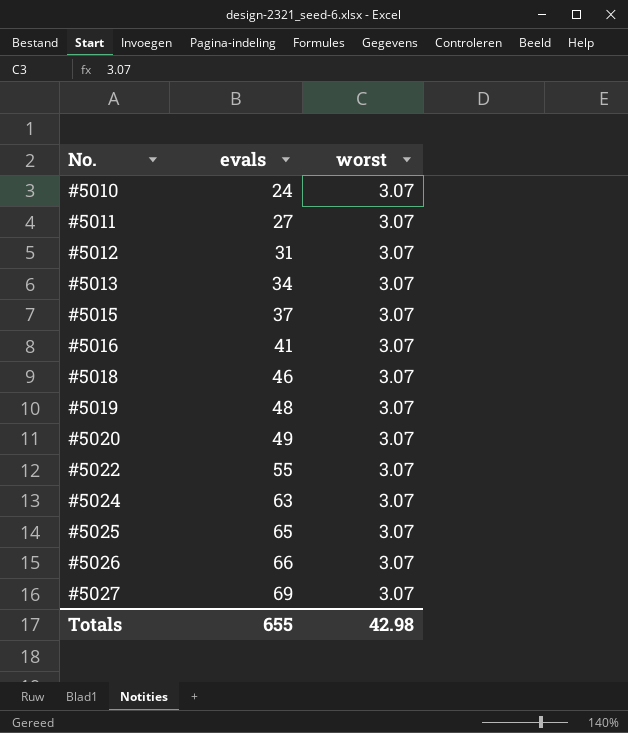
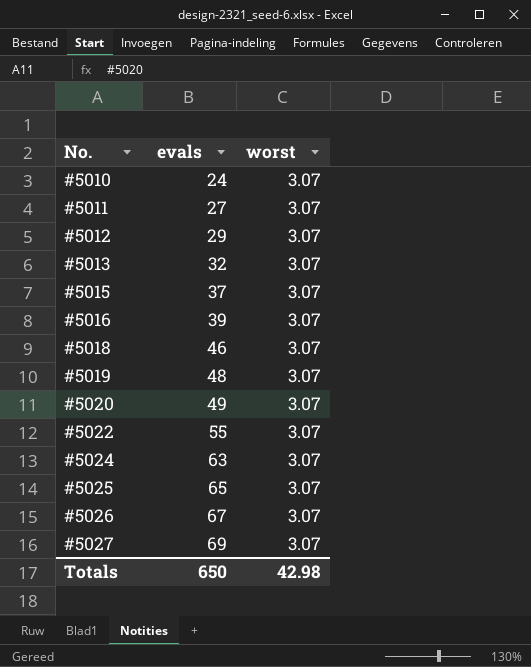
#5012 | evals: 31 -> 29
#5013 | evals: 34 -> 32
#5016 | evals: 41 -> 39
#5026 | evals: 66 -> 67
Totals | evals: 655 -> 650

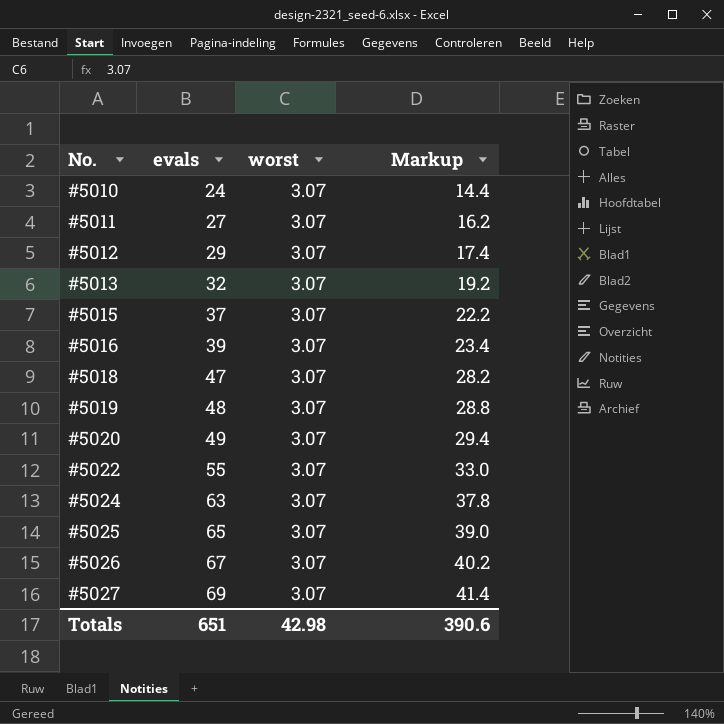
column Markup | formula: none -> [evals] * 0.6
#5018 | evals: 46 -> 47
Totals | evals: 650 -> 651

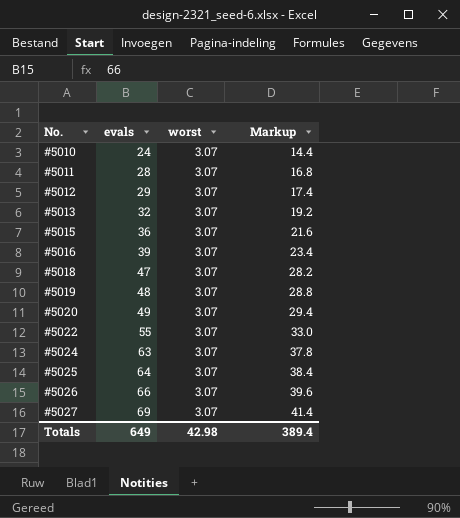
#5011 | evals: 27 -> 28
#5011 | Markup: 16.2 -> 16.8
#5015 | evals: 37 -> 36
#5015 | Markup: 22.2 -> 21.6
#5025 | evals: 65 -> 64
#5025 | Markup: 39.0 -> 38.4
#5026 | evals: 67 -> 66
#5026 | Markup: 40.2 -> 39.6
Totals | evals: 651 -> 649
Totals | Markup: 390.6 -> 389.4

